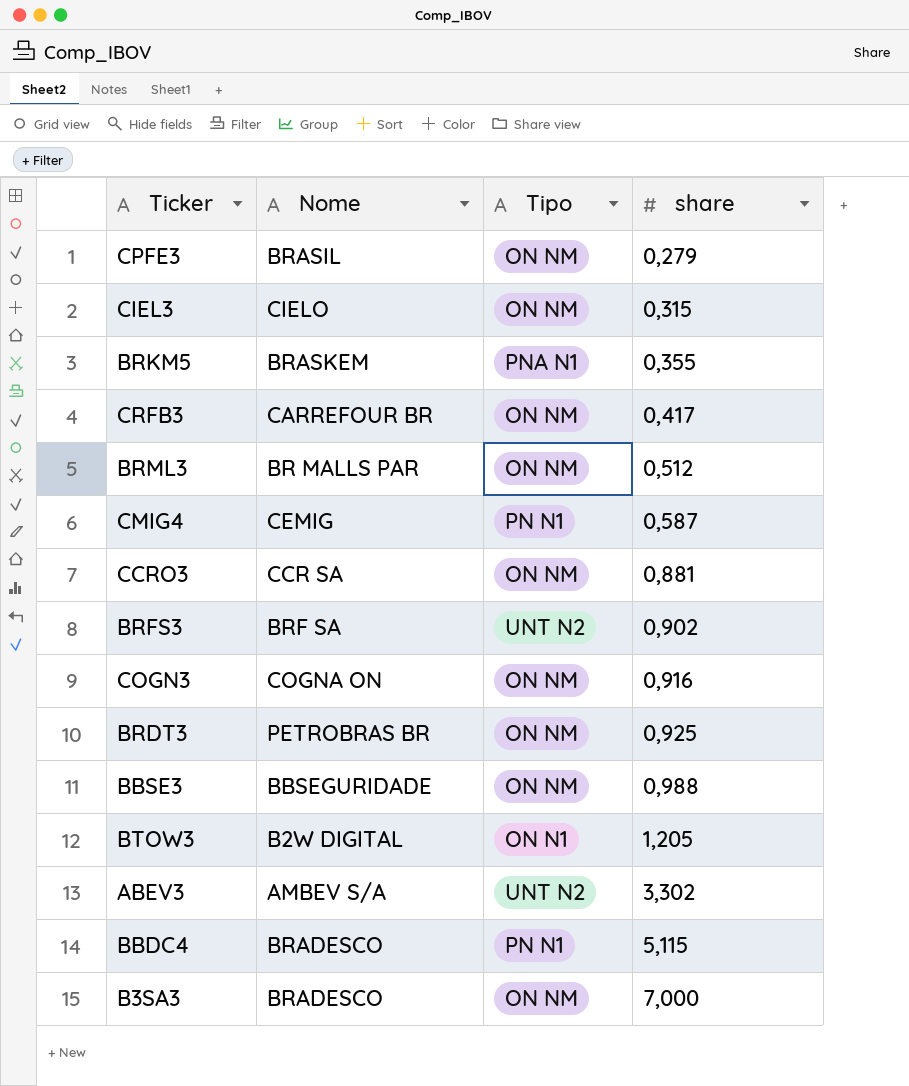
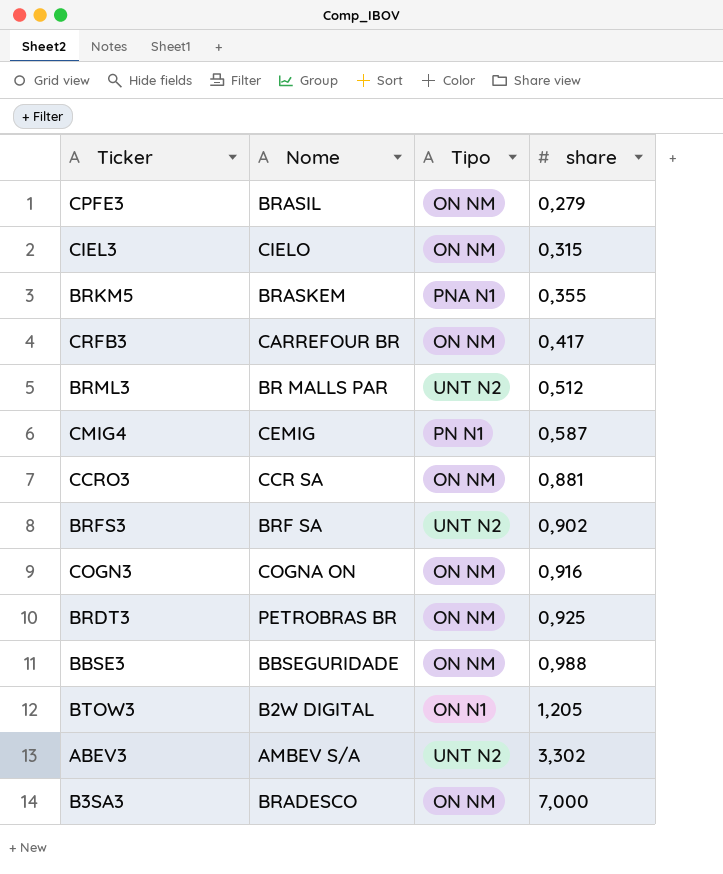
row BBDC4: BRADESCO | PN N1 | 5,115 -> none
BRML3 | Tipo: ON NM -> UNT N2

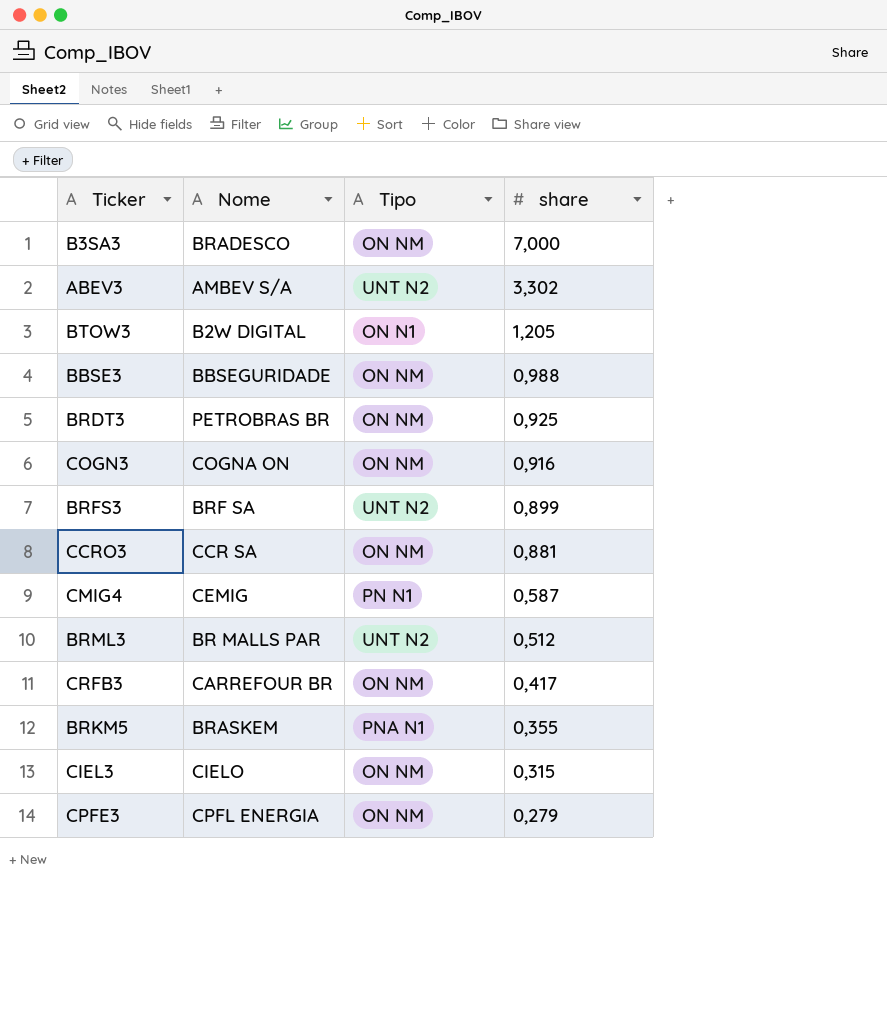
row order: share ascending -> share descending
BRFS3 | share: 0,902 -> 0,899
CPFE3 | Nome: BRASIL -> CPFL ENERGIA

